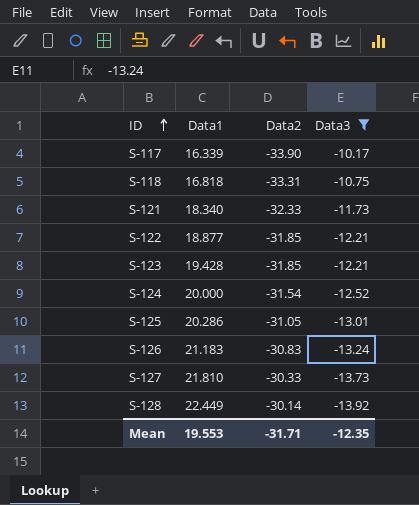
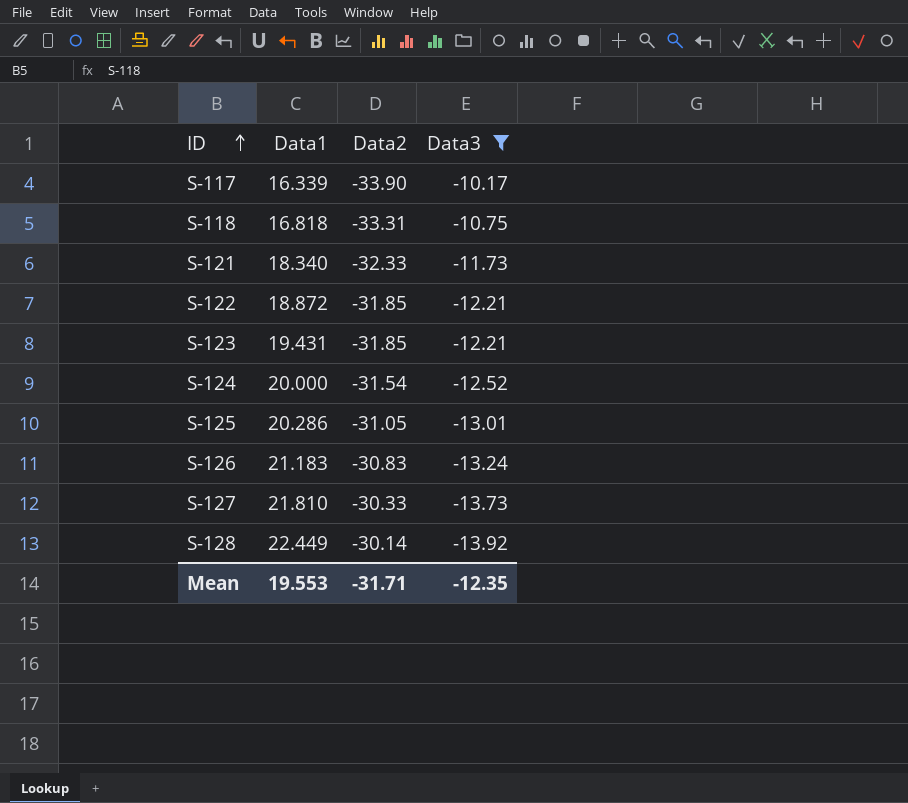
S-122 | Data1: 18.877 -> 18.872
S-123 | Data1: 19.428 -> 19.431

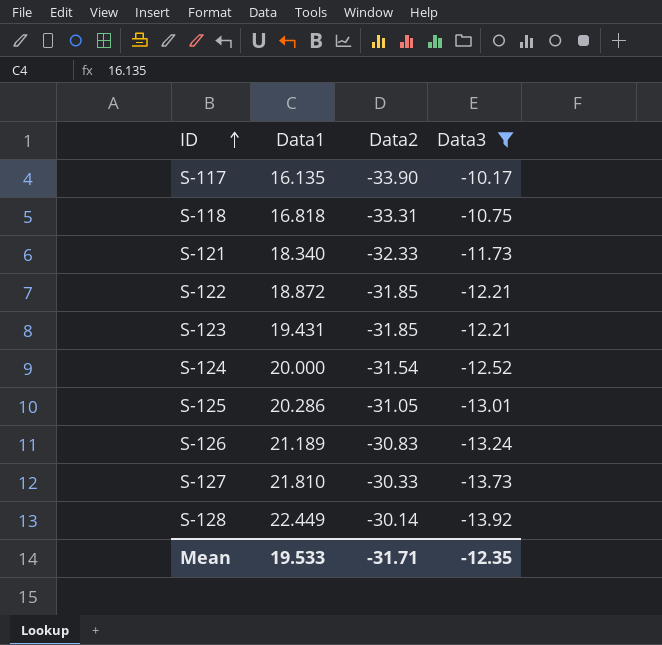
S-117 | Data1: 16.339 -> 16.135
S-126 | Data1: 21.183 -> 21.189
Mean | Data1: 19.553 -> 19.533

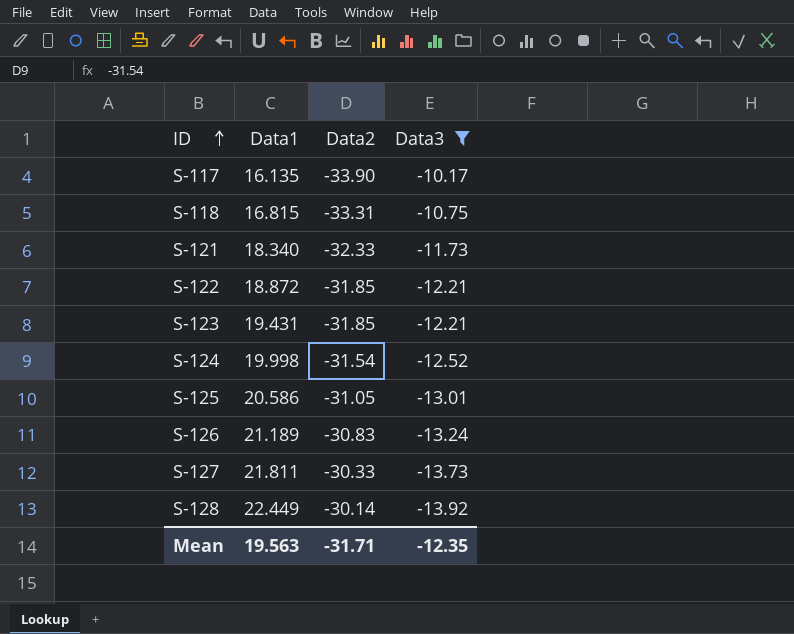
S-118 | Data1: 16.818 -> 16.815
S-124 | Data1: 20.000 -> 19.998
S-125 | Data1: 20.286 -> 20.586
S-127 | Data1: 21.810 -> 21.811
Mean | Data1: 19.533 -> 19.563

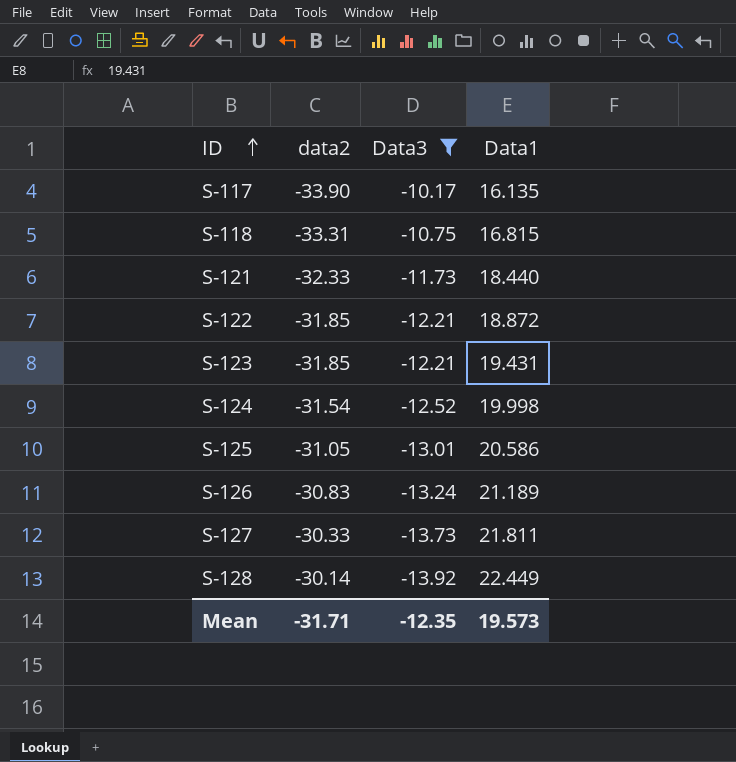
column name: Data2 -> data2
column Data1 | position: 2 -> 4
S-121 | Data1: 18.340 -> 18.440
Mean | Data1: 19.563 -> 19.573

